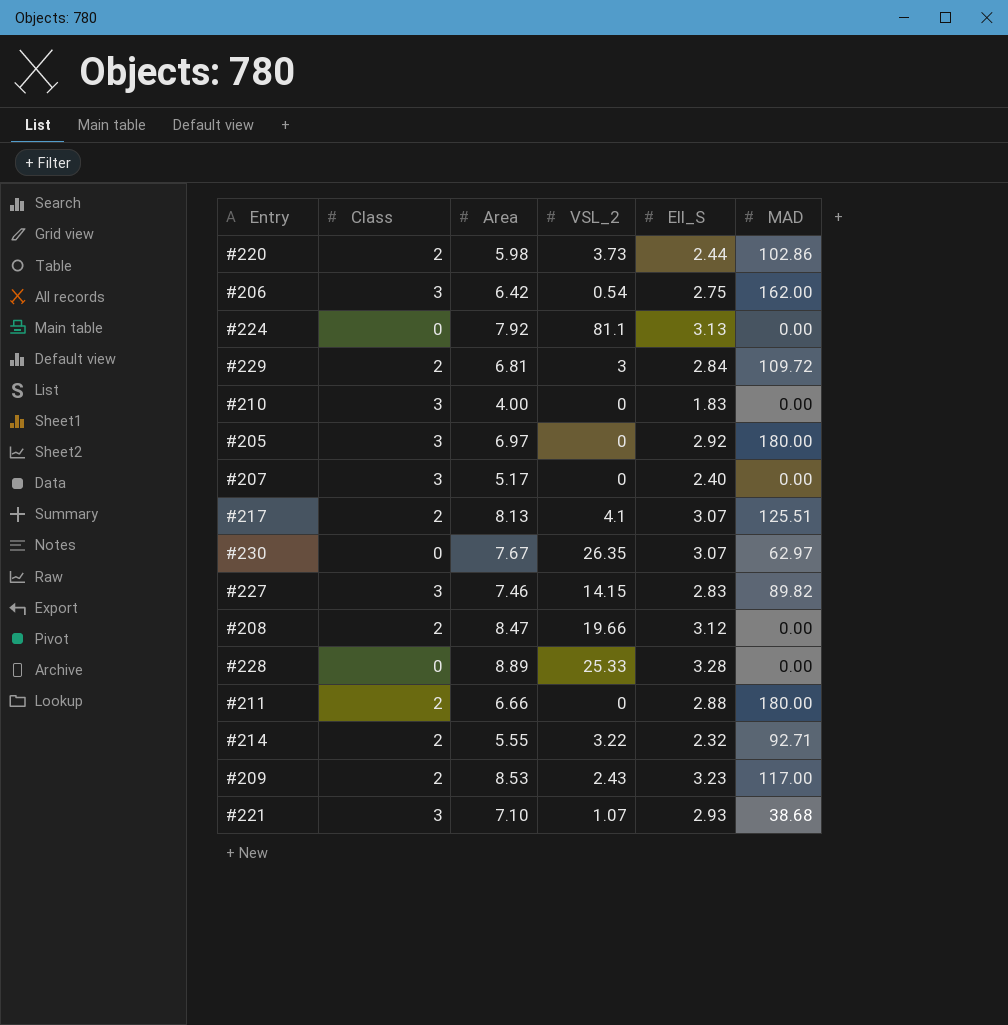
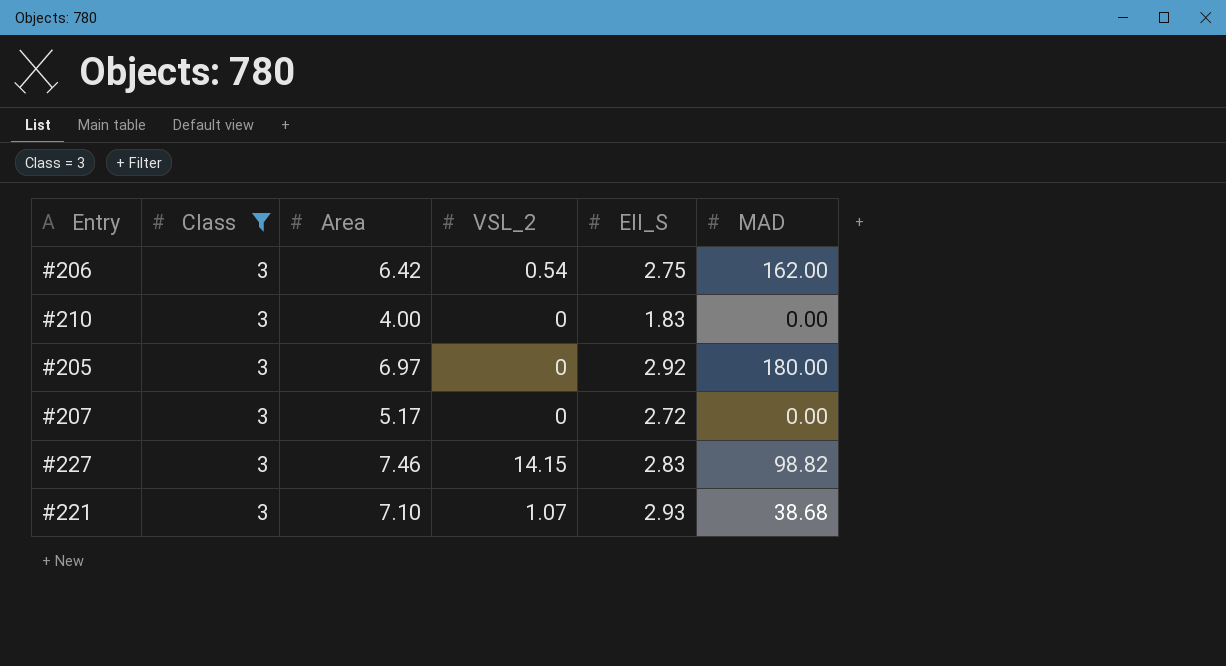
filter: none -> Class = 3
#207 | Ell_S: 2.40 -> 2.72
#227 | MAD: 89.82 -> 98.82

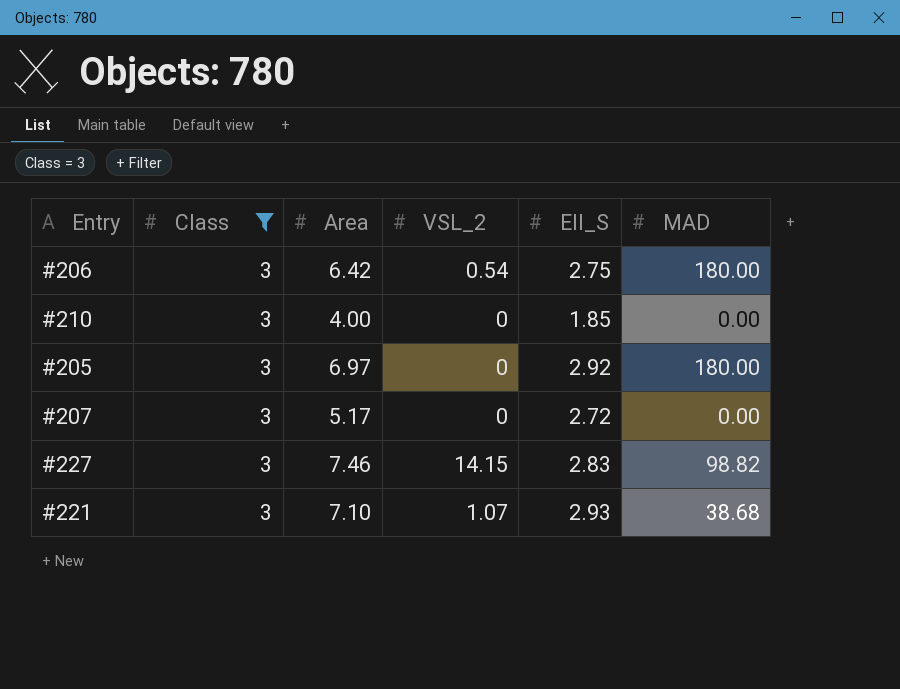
#206 | MAD: 162.00 -> 180.00
#210 | Ell_S: 1.83 -> 1.85

